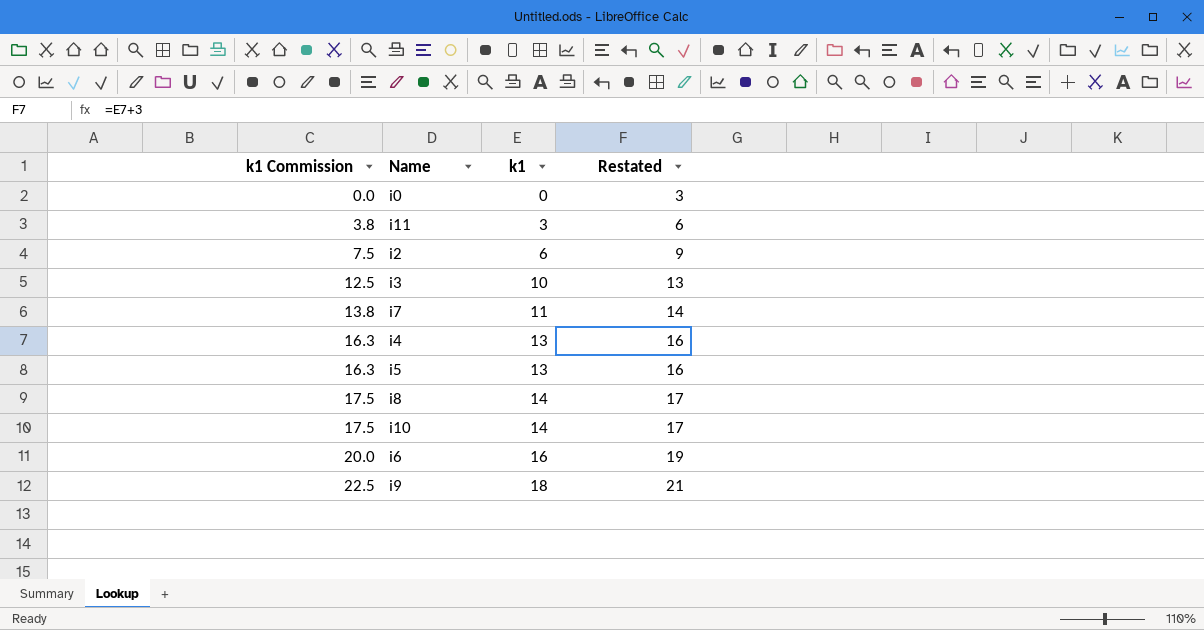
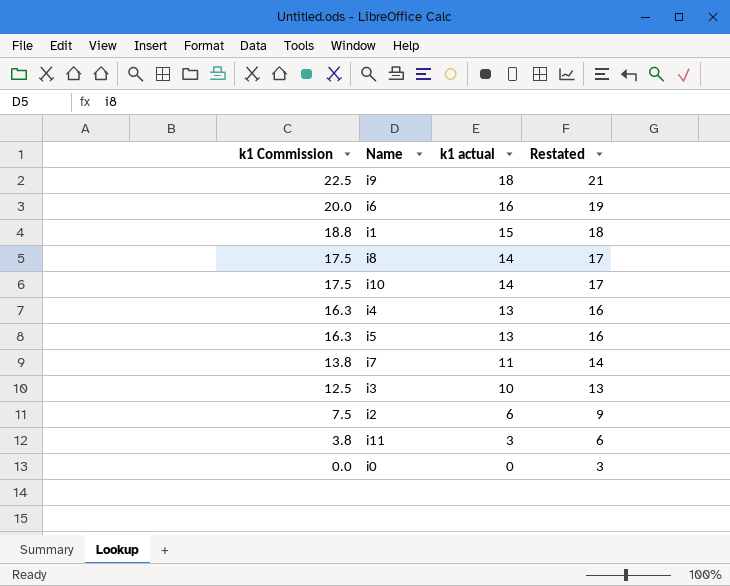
row order: k1 Commission ascending -> k1 Commission descending
column name: k1 -> k1 actual
row i1: none -> 18.8 | 15 | 18

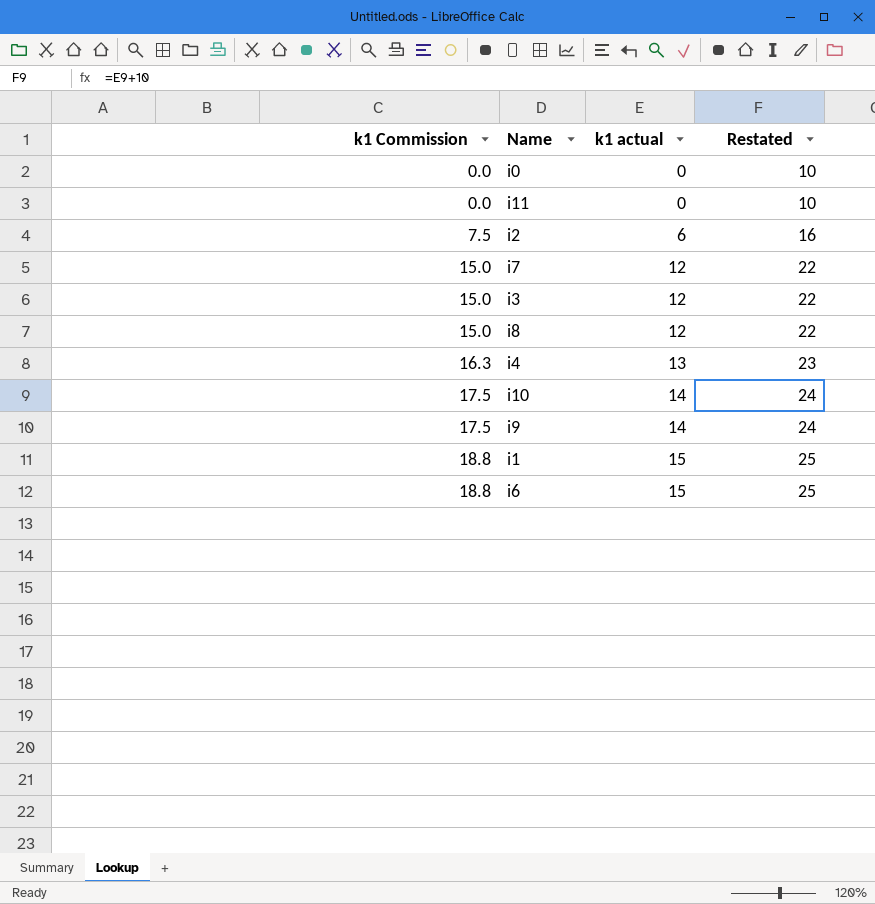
row order: k1 Commission descending -> k1 Commission ascending
column Restated | formula: [k1 actual] + 3 -> [k1 actual] + 10
row i5: 16.3 | 13 | 16 -> none
i11 | k1 Commission: 3.8 -> 0.0
i11 | k1 actual: 3 -> 0
i7 | k1 Commission: 13.8 -> 15.0
i7 | k1 actual: 11 -> 12
i3 | k1 Commission: 12.5 -> 15.0
i3 | k1 actual: 10 -> 12
i8 | k1 Commission: 17.5 -> 15.0
i8 | k1 actual: 14 -> 12
i9 | k1 Commission: 22.5 -> 17.5
i9 | k1 actual: 18 -> 14
i6 | k1 Commission: 20.0 -> 18.8
i6 | k1 actual: 16 -> 15

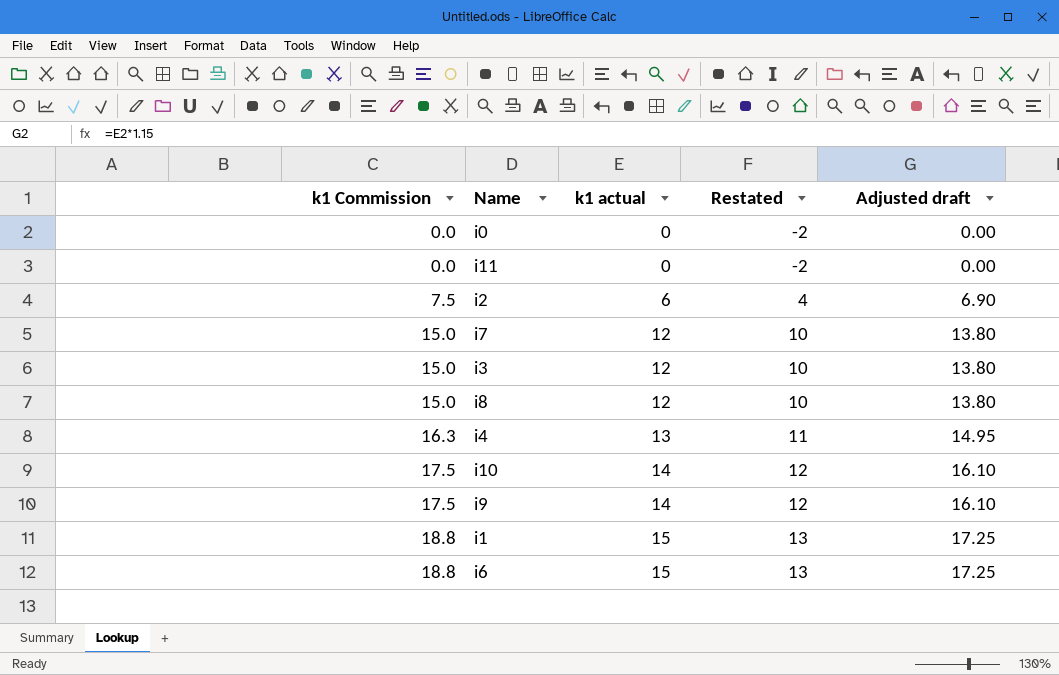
column Restated | formula: [k1 actual] + 10 -> [k1 actual] - 2
column Adjusted draft | formula: none -> [k1 actual] * 1.15

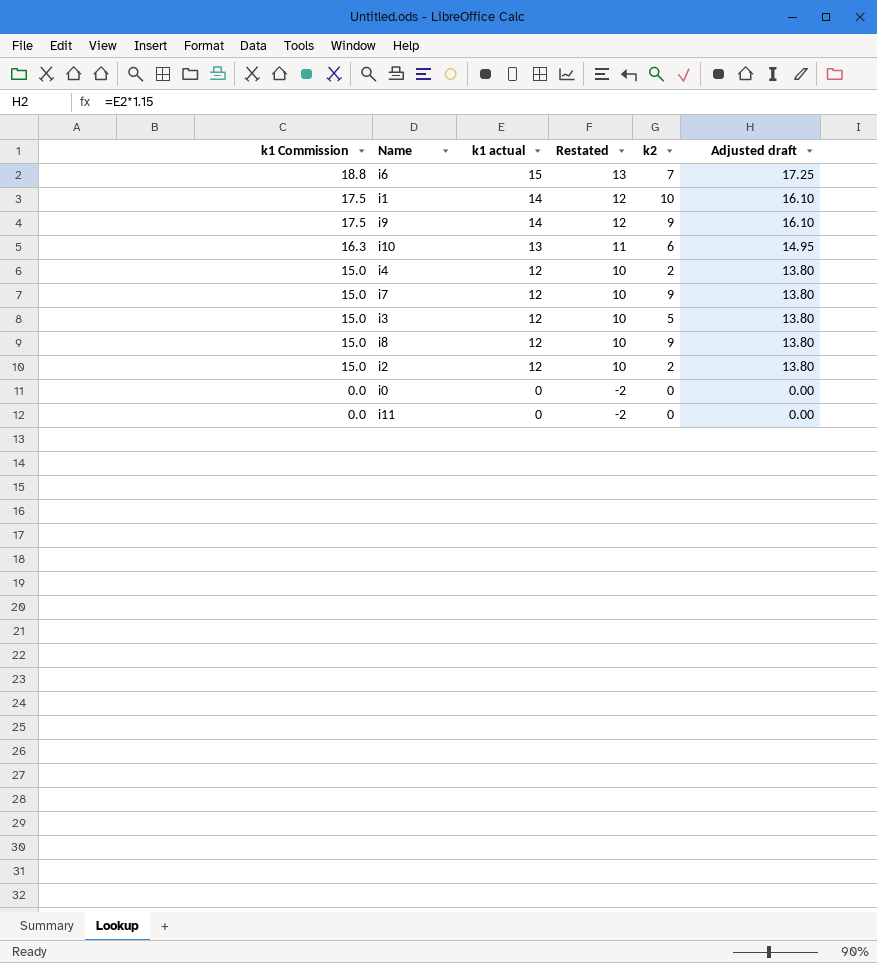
row order: k1 Commission ascending -> k1 Commission descending
column k2 | position: none -> 5
i1 | k1 Commission: 18.8 -> 17.5
i1 | k1 actual: 15 -> 14
i1 | Restated: 13 -> 12
i1 | Adjusted draft: 17.25 -> 16.10
i10 | k1 Commission: 17.5 -> 16.3
i10 | k1 actual: 14 -> 13
i10 | Restated: 12 -> 11
i10 | Adjusted draft: 16.10 -> 14.95
i4 | k1 Commission: 16.3 -> 15.0
i4 | k1 actual: 13 -> 12
i4 | Restated: 11 -> 10
i4 | Adjusted draft: 14.95 -> 13.80
i2 | k1 Commission: 7.5 -> 15.0
i2 | k1 actual: 6 -> 12
i2 | Restated: 4 -> 10
i2 | Adjusted draft: 6.90 -> 13.80

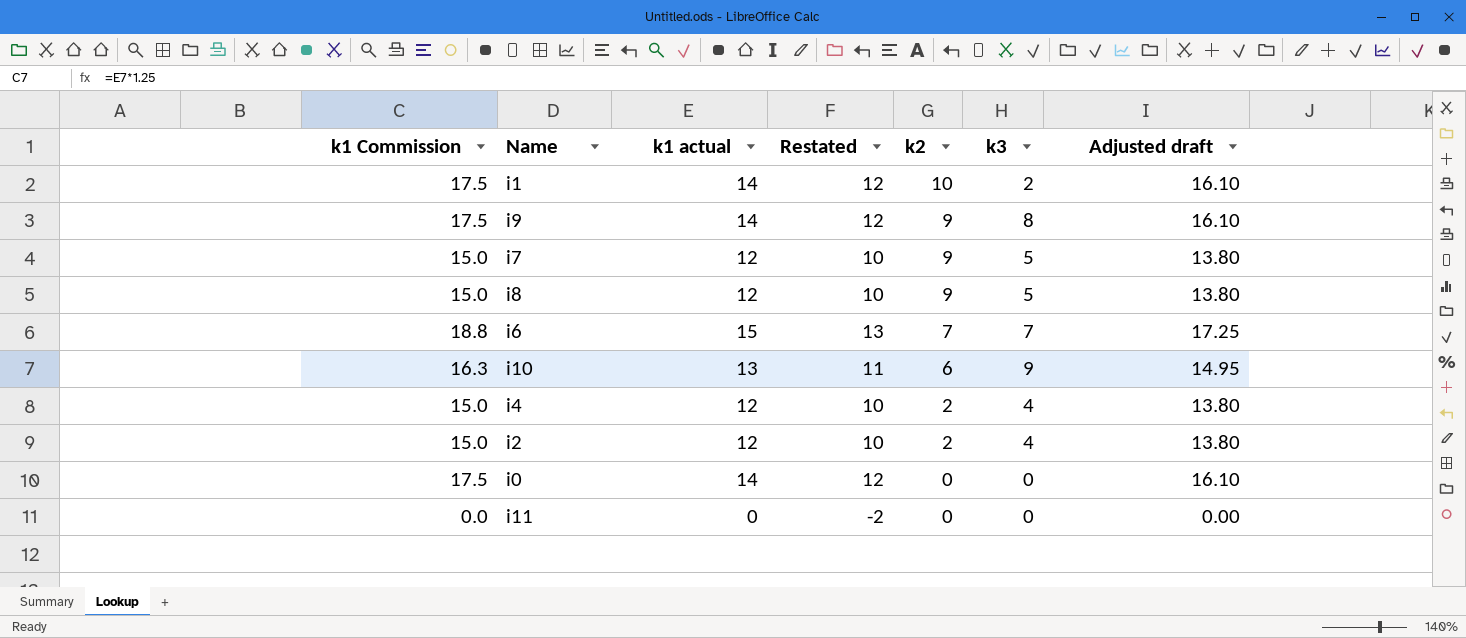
row order: k1 Commission descending -> k2 descending
column k3 | position: none -> 6
row i3: 15.0 | 12 | 10 | 5 | 13.80 -> none
i0 | k1 Commission: 0.0 -> 17.5
i0 | k1 actual: 0 -> 14
i0 | Restated: -2 -> 12
i0 | Adjusted draft: 0.00 -> 16.10

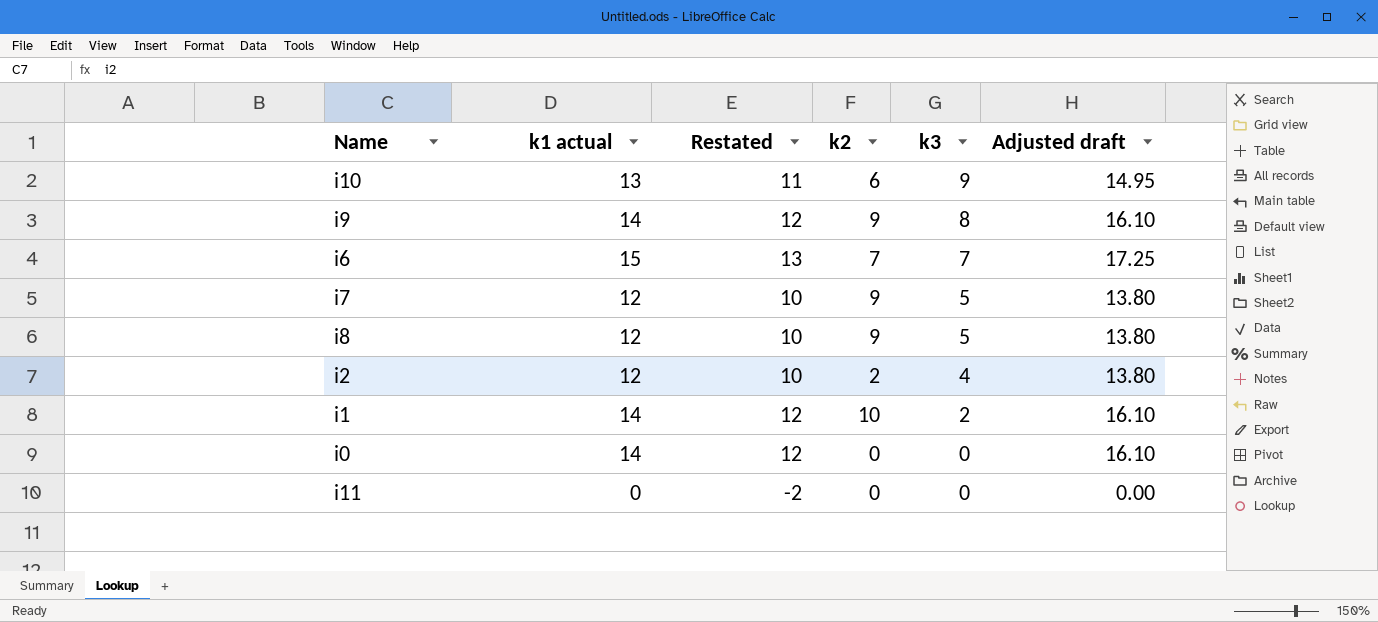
row order: k2 descending -> k3 descending
column k1 Commission | formula: [k1 actual] * 1.25 -> none
row i4: 15.0 | 12 | 10 | 2 | 4 | 13.80 -> none

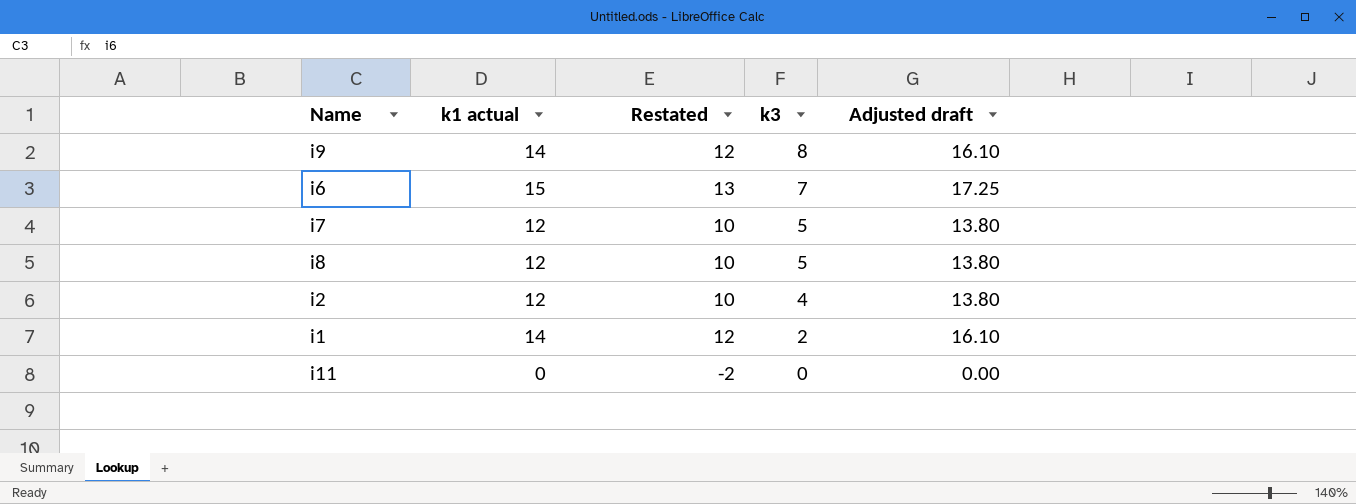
column k2 | position: 4 -> none
row i10: 13 | 11 | 6 | 9 | 14.95 -> none
row i0: 14 | 12 | 0 | 0 | 16.10 -> none

